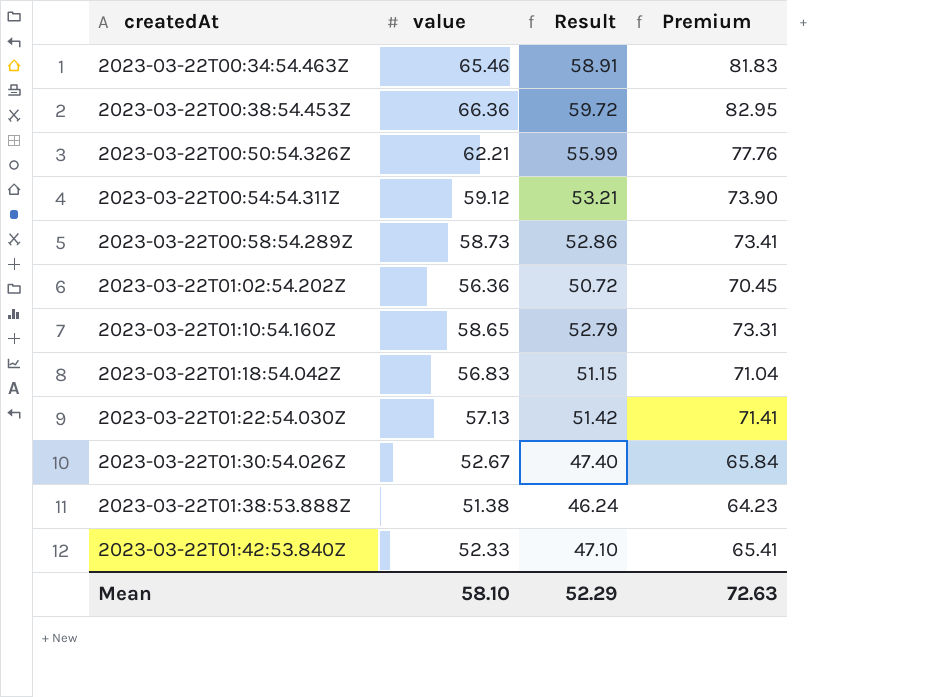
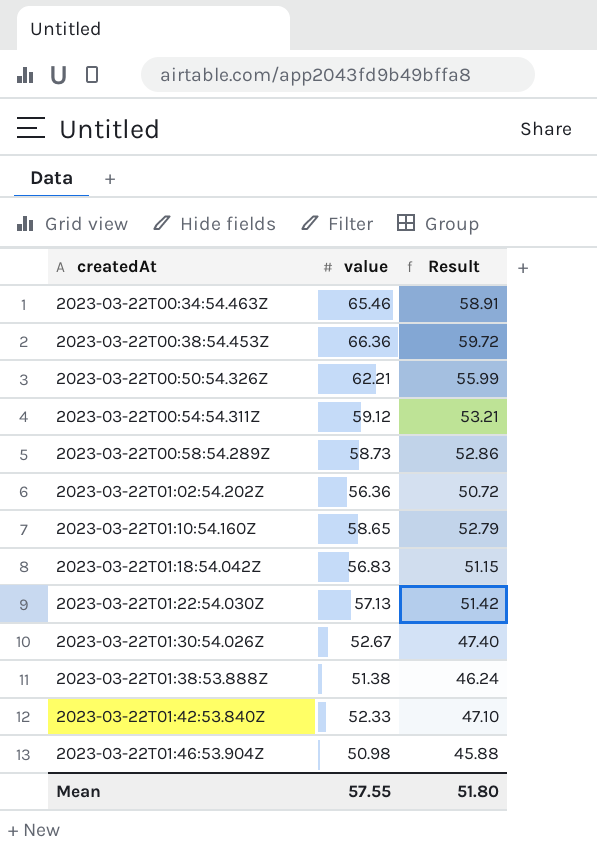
column Premium | formula: [value] * 1.25 -> none
row 2023-03-22T01:46:53.904Z: none -> 50.98 | 45.88
Mean | value: 58.10 -> 57.55
Mean | Result: 52.29 -> 51.80

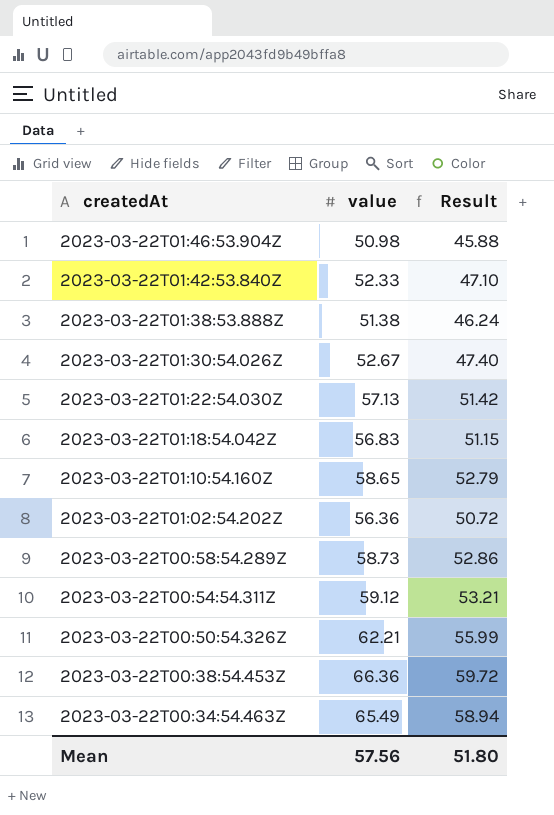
row order: createdAt ascending -> createdAt descending
2023-03-22T00:34:54.463Z | value: 65.46 -> 65.49
2023-03-22T00:34:54.463Z | Result: 58.91 -> 58.94
Mean | value: 57.55 -> 57.56

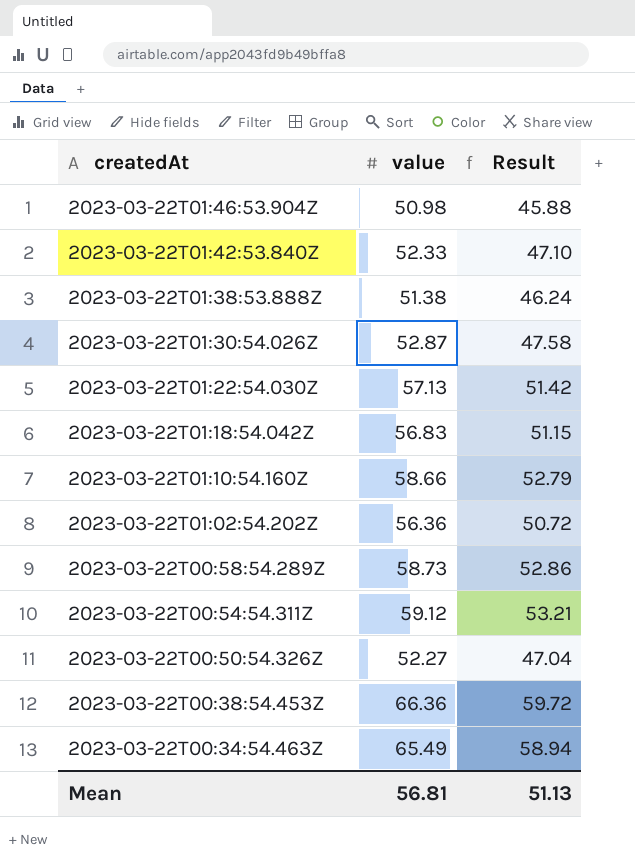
2023-03-22T01:30:54.026Z | value: 52.67 -> 52.87
2023-03-22T01:30:54.026Z | Result: 47.40 -> 47.58
2023-03-22T01:10:54.160Z | value: 58.65 -> 58.66
2023-03-22T00:50:54.326Z | value: 62.21 -> 52.27
2023-03-22T00:50:54.326Z | Result: 55.99 -> 47.04
Mean | value: 57.56 -> 56.81
Mean | Result: 51.80 -> 51.13

